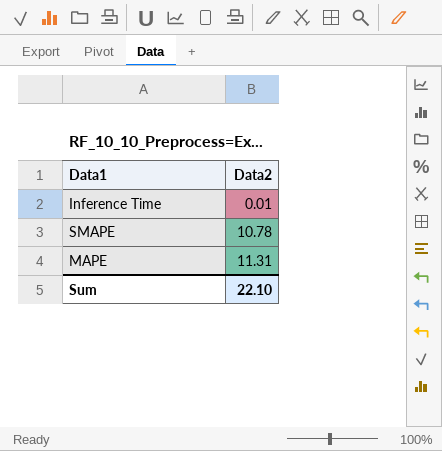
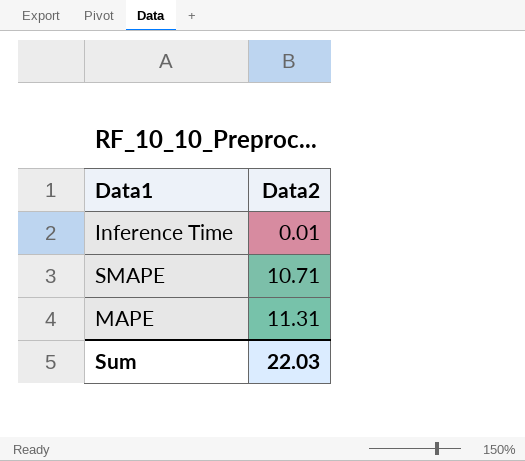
SMAPE | Data2: 10.78 -> 10.71
Sum | Data2: 22.10 -> 22.03

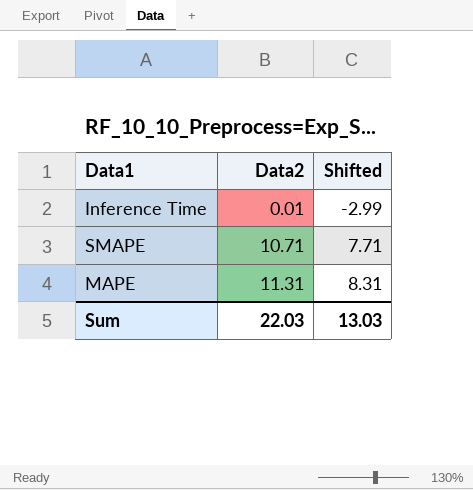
column Shifted | formula: none -> [Data2] - 3

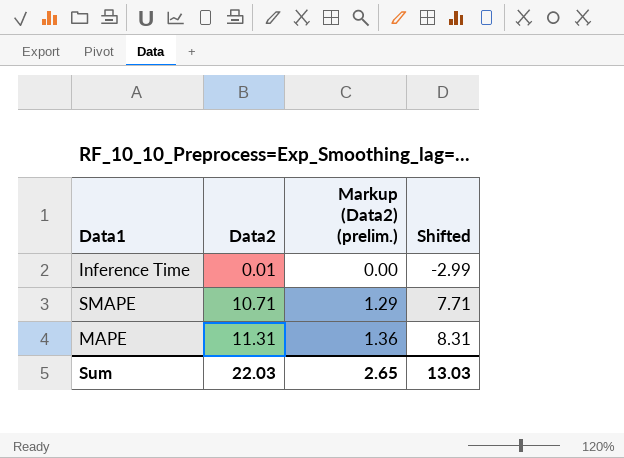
column Markup (Data2) (prelim.) | formula: none -> [Data2] * 0.12

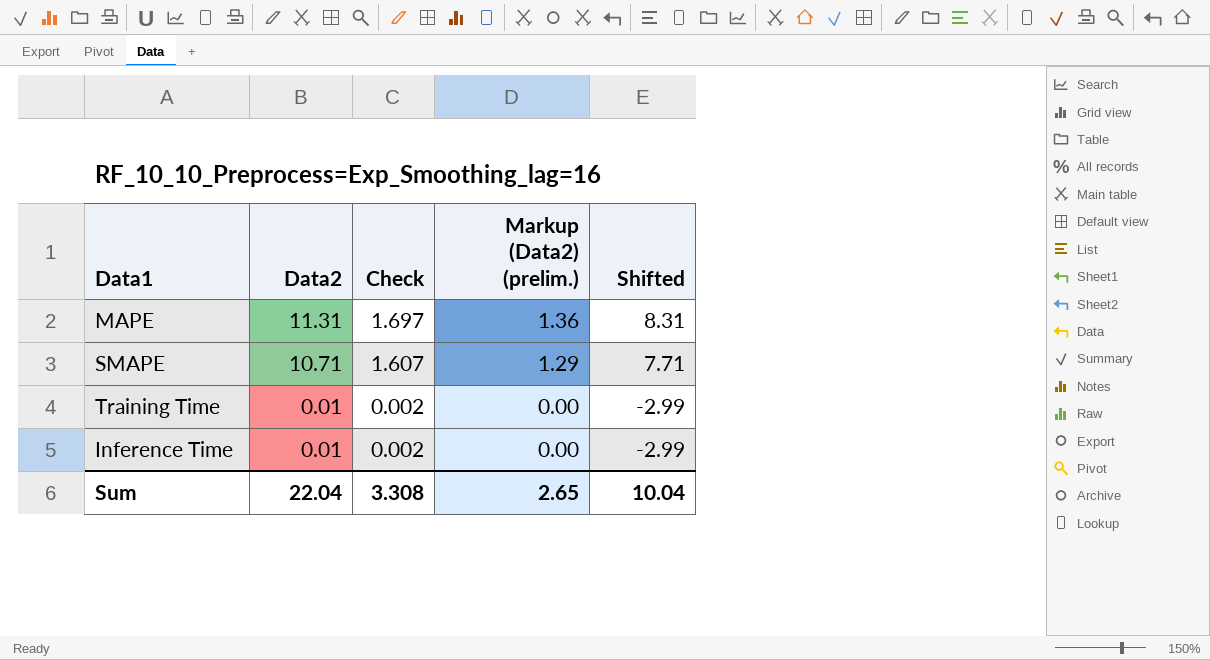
row order: Data2 ascending -> Data2 descending
column Check | formula: none -> [Data2] * 0.15
row Training Time: none -> 0.01 | 0.002 | 0.00 | -2.99
Sum | Data2: 22.03 -> 22.04
Sum | Shifted: 13.03 -> 10.04

